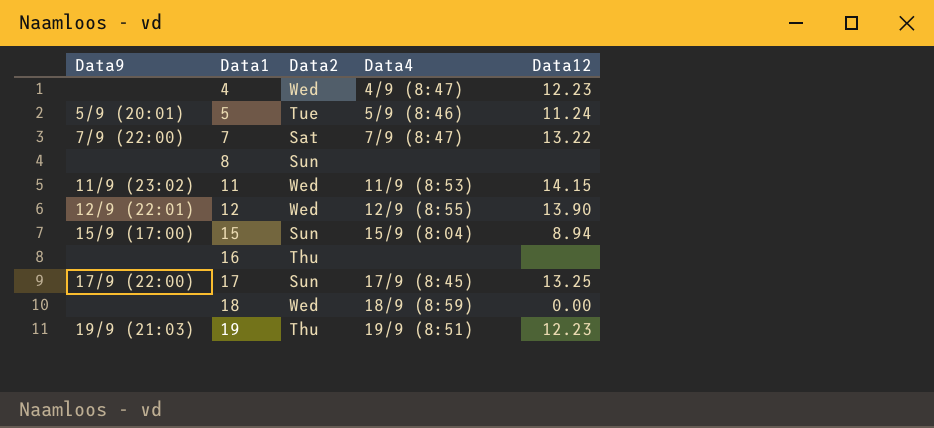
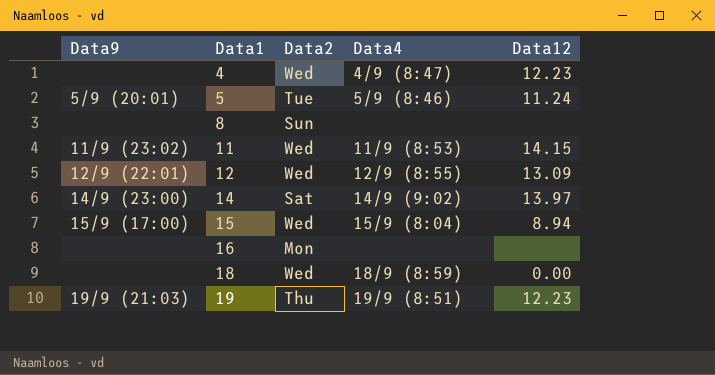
row 7: 7/9 (22:00) | Sat | 7/9 (8:47) | 13.22 -> none
row 17: 17/9 (22:00) | Sun | 17/9 (8:45) | 13.25 -> none
12 | Data12: 13.90 -> 13.09
row 14: none -> 14/9 (23:00) | Sat | 14/9 (9:02) | 13.97
15 | Data2: Sun -> Wed
16 | Data2: Thu -> Mon

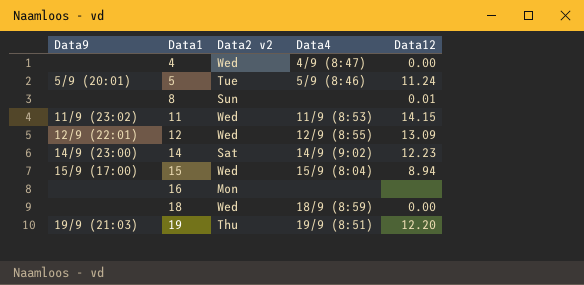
column name: Data2 -> Data2 v2
4 | Data12: 12.23 -> 0.00
8 | Data12: none -> 0.01
14 | Data12: 13.97 -> 12.23
19 | Data12: 12.23 -> 12.20

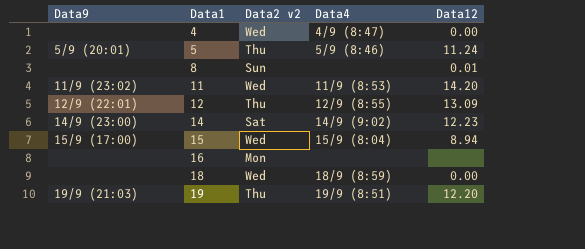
5 | Data2 v2: Tue -> Thu
11 | Data12: 14.15 -> 14.20
12 | Data2 v2: Wed -> Thu

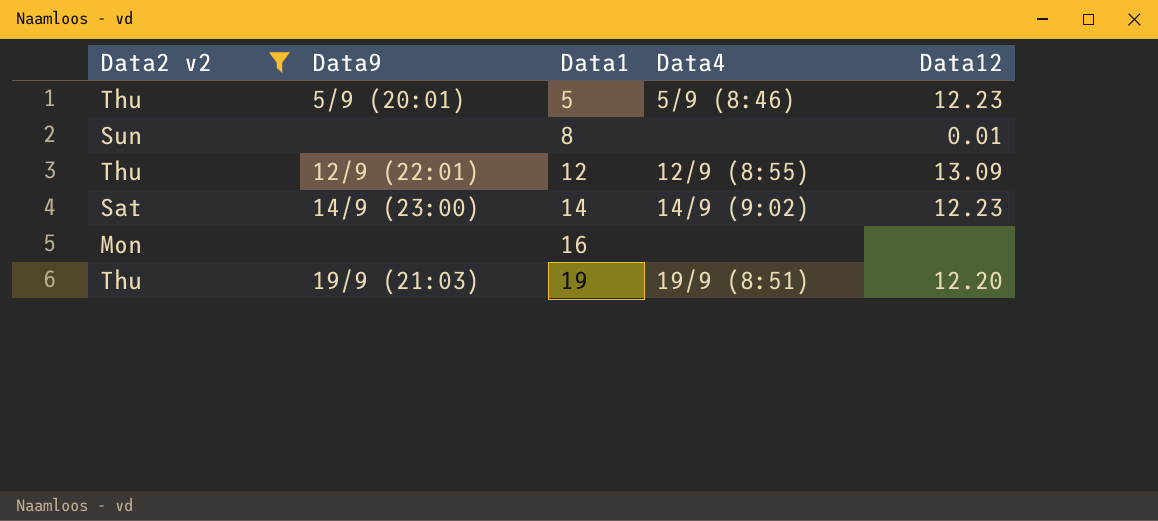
filter: none -> Data2 v2 != Wed
column Data2 v2 | position: 3 -> 1
5 | Data12: 11.24 -> 12.23

